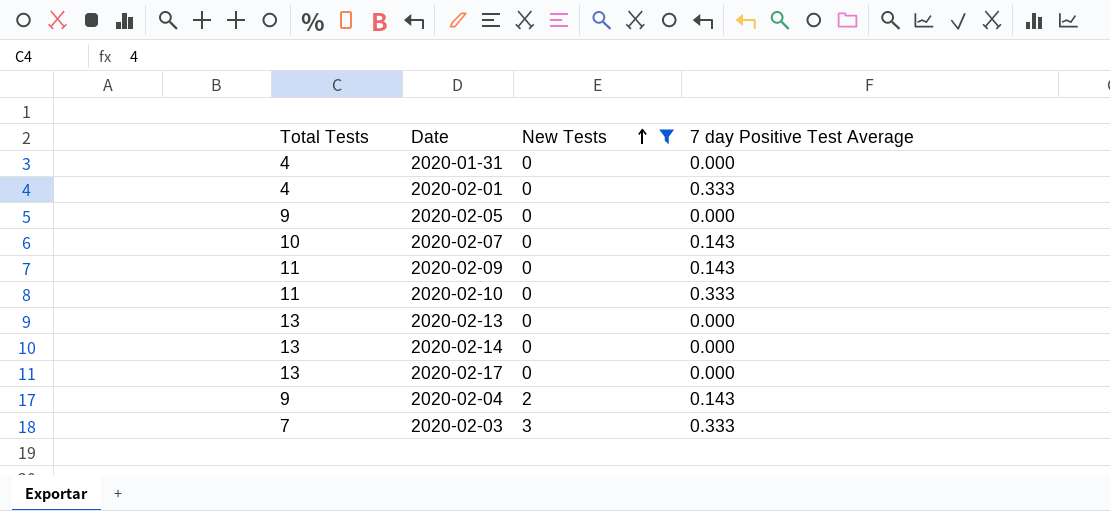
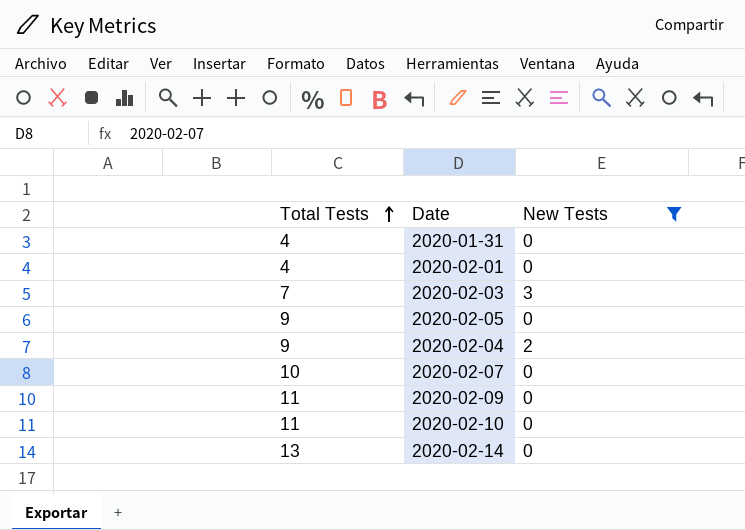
row order: New Tests ascending -> Total Tests ascending
column 7 day Positive Test Average | position: 4 -> none
row 2020-02-13: 13 | 0 | 0.000 -> none
row 2020-02-17: 13 | 0 | 0.000 -> none

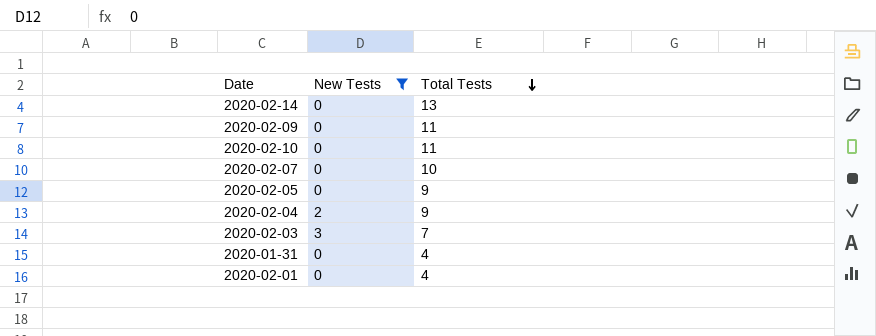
row order: Total Tests ascending -> Total Tests descending
column Total Tests | position: 1 -> 3

